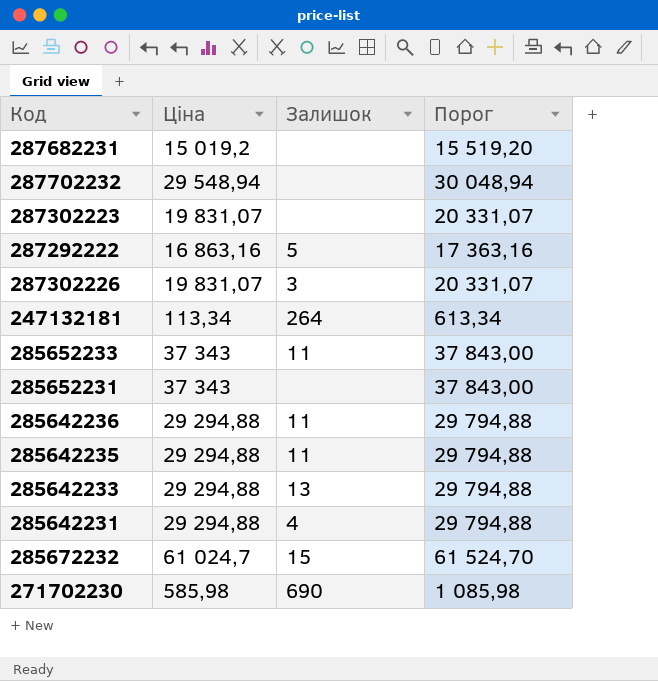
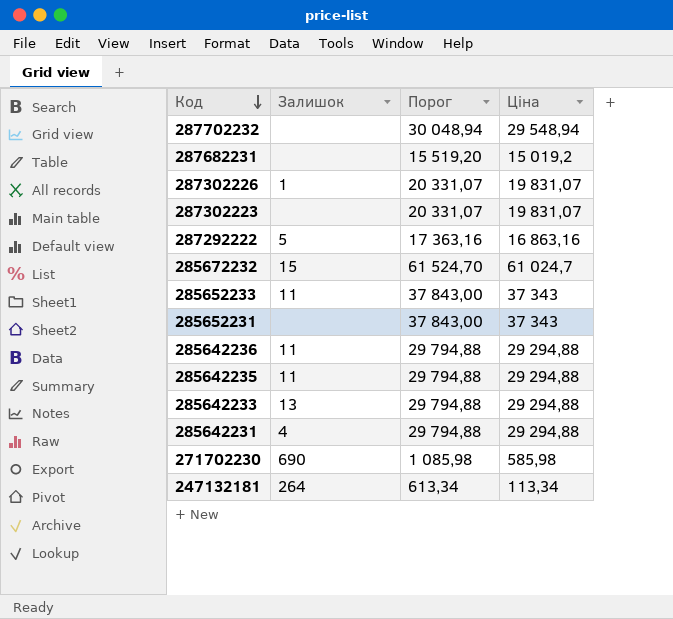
row order: none -> Код descending
column Ціна | position: 2 -> 4
287302226 | Залишок: 3 -> 1

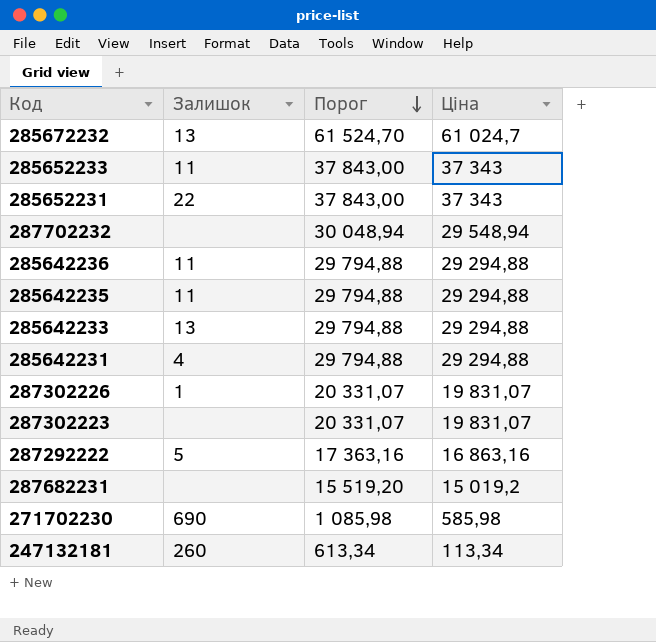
row order: Код descending -> Порог descending
285672232 | Залишок: 15 -> 13
285652231 | Залишок: none -> 22
247132181 | Залишок: 264 -> 260

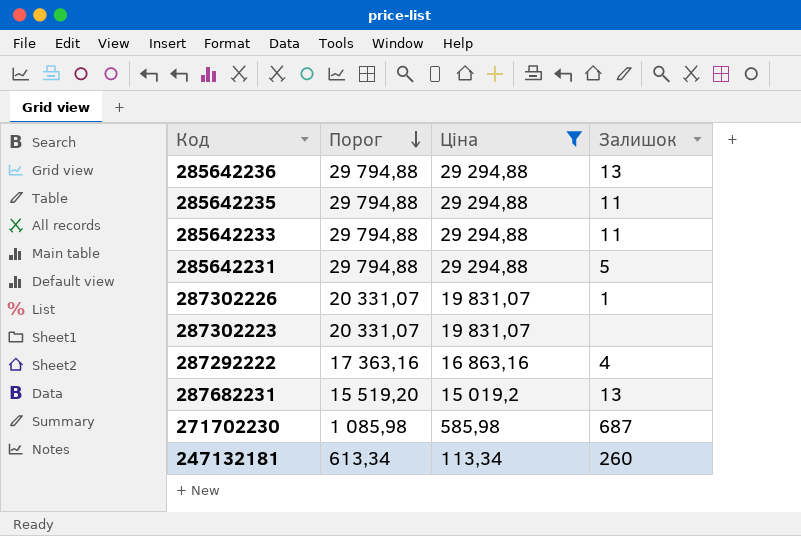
filter: none -> Ціна <= 29 294,88
column Залишок | position: 2 -> 4
285642236 | Залишок: 11 -> 13
285642233 | Залишок: 13 -> 11
285642231 | Залишок: 4 -> 5
287292222 | Залишок: 5 -> 4
287682231 | Залишок: none -> 13
271702230 | Залишок: 690 -> 687

